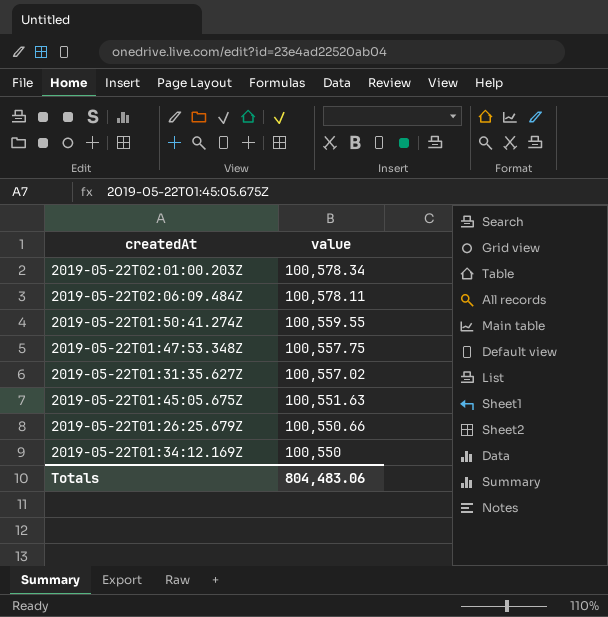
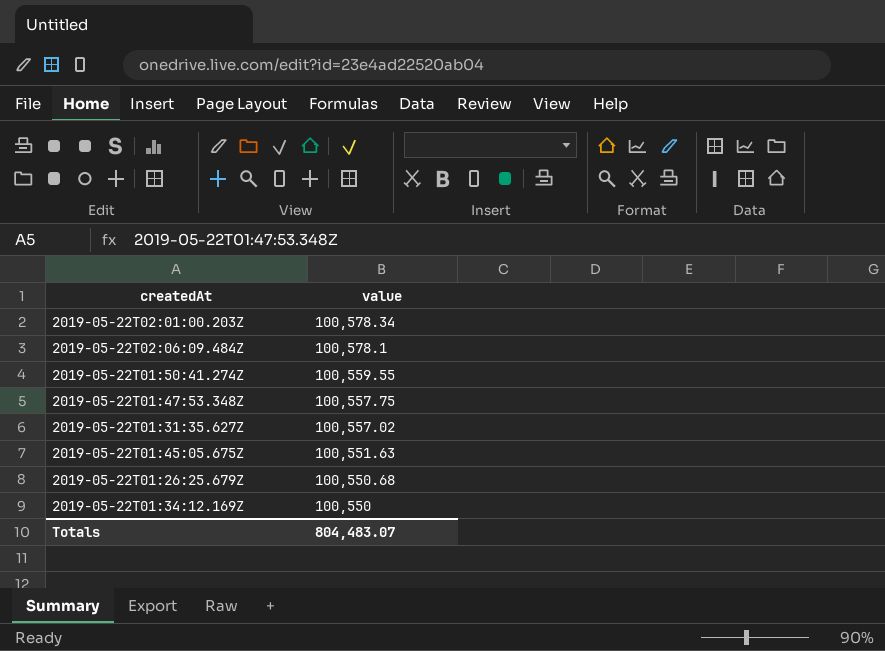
2019-05-22T02:06:09.484Z | value: 100,578.11 -> 100,578.1
2019-05-22T01:26:25.679Z | value: 100,550.66 -> 100,550.68
Totals | value: 804,483.06 -> 804,483.07

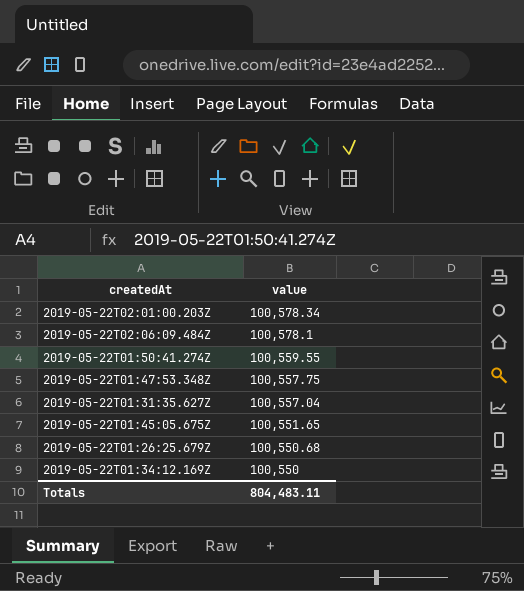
2019-05-22T01:31:35.627Z | value: 100,557.02 -> 100,557.04
2019-05-22T01:45:05.675Z | value: 100,551.63 -> 100,551.65
Totals | value: 804,483.07 -> 804,483.11

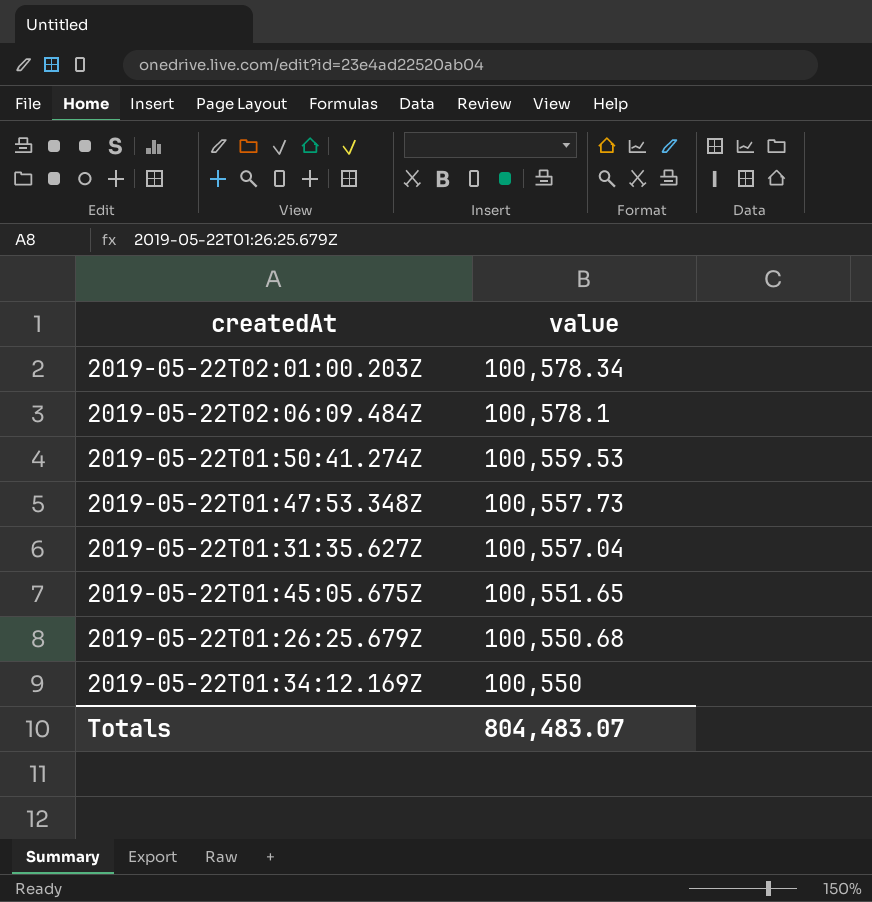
2019-05-22T01:50:41.274Z | value: 100,559.55 -> 100,559.53
2019-05-22T01:47:53.348Z | value: 100,557.75 -> 100,557.73
Totals | value: 804,483.11 -> 804,483.07

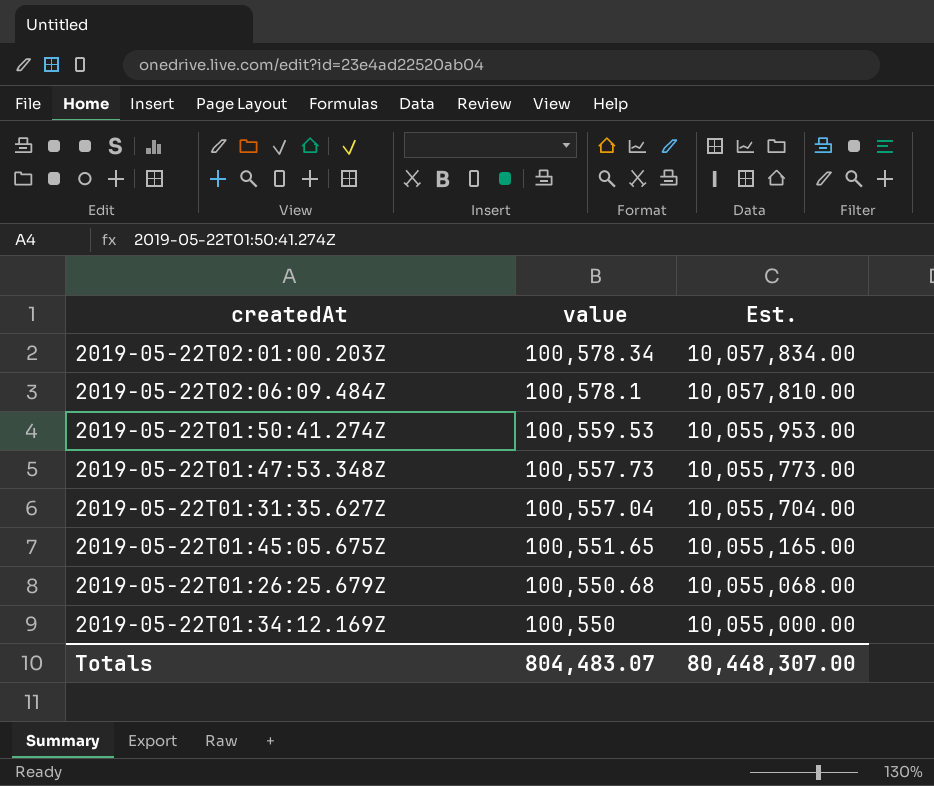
column Est. | formula: none -> [value] * 100

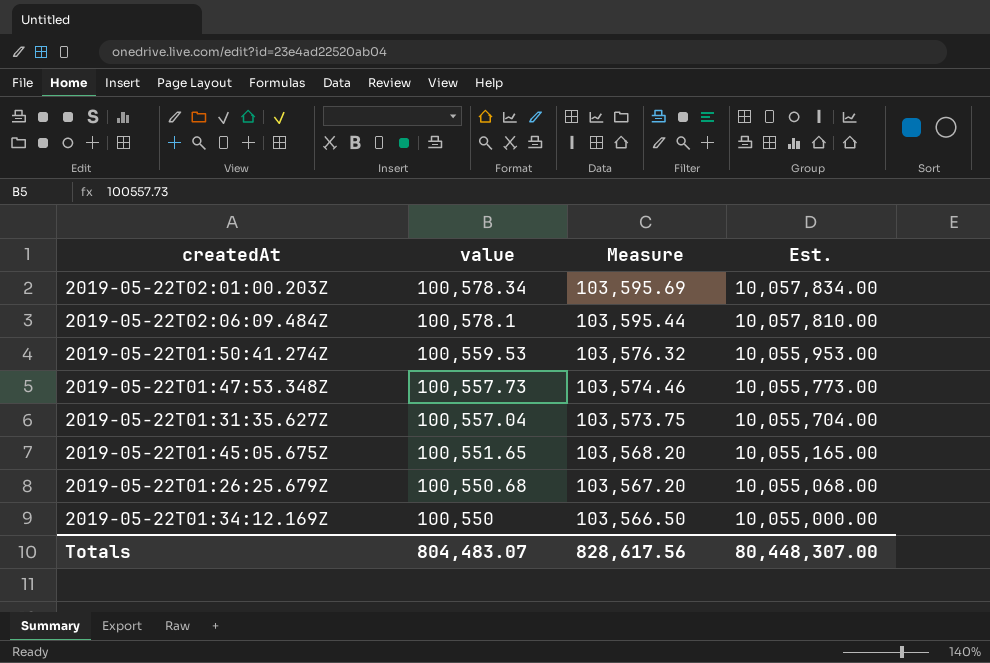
column Measure | formula: none -> [value] * 1.03

